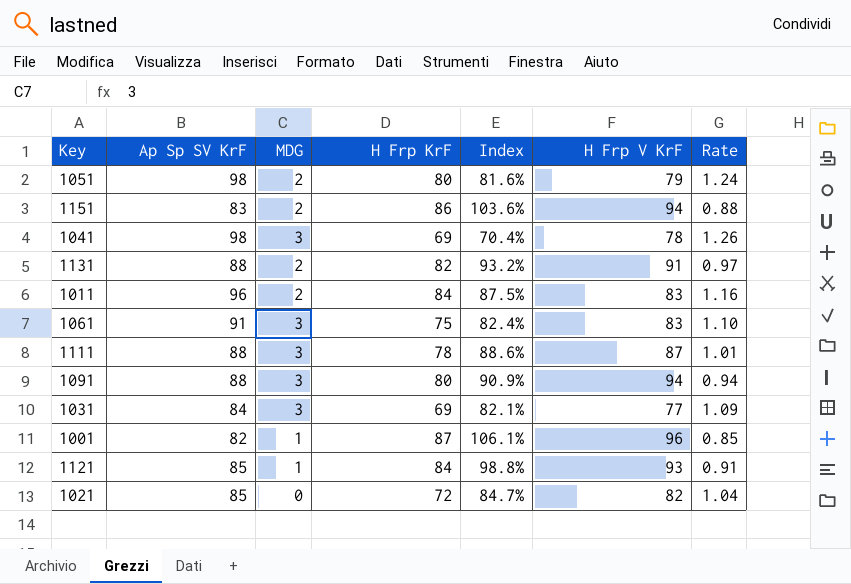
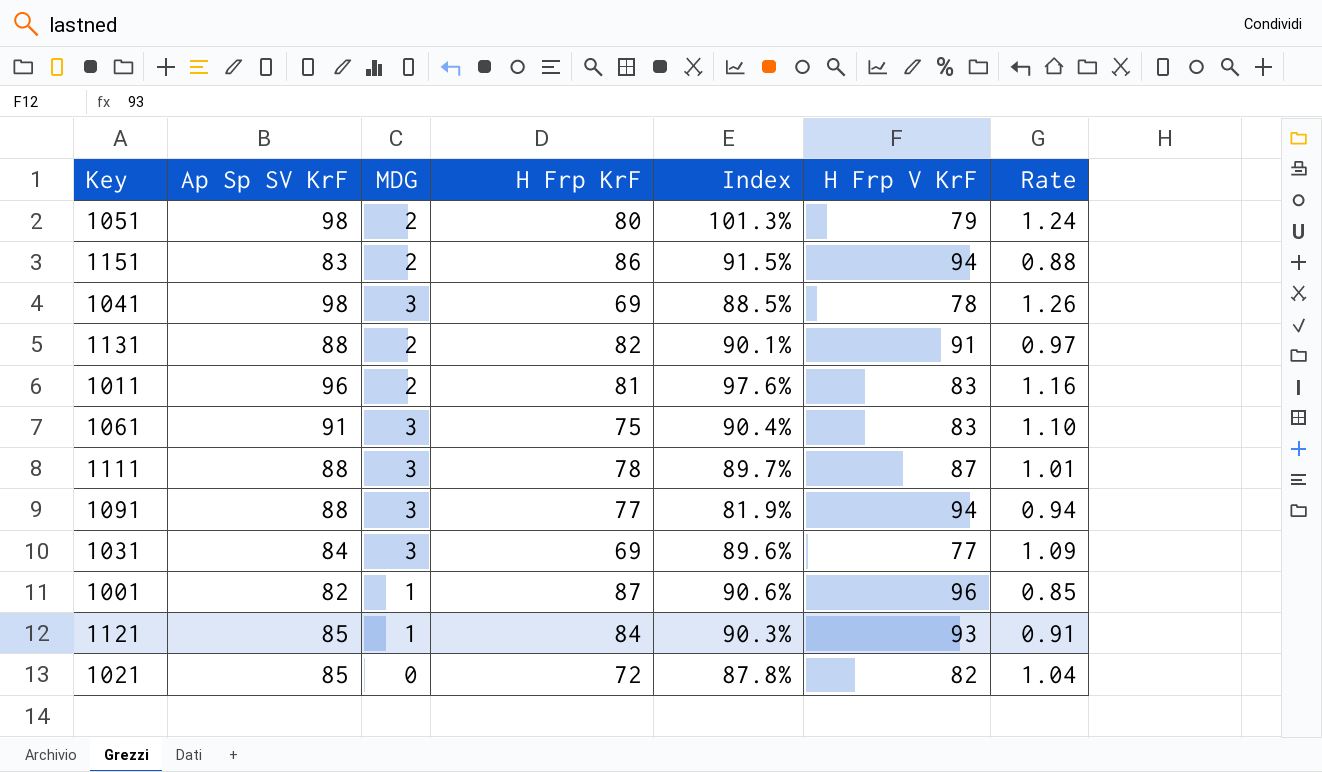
column Index | formula: [H Frp KrF] / [Ap Sp SV KrF] -> [H Frp KrF] / [H Frp V KrF]
1011 | H Frp KrF: 84 -> 81
1091 | H Frp KrF: 80 -> 77

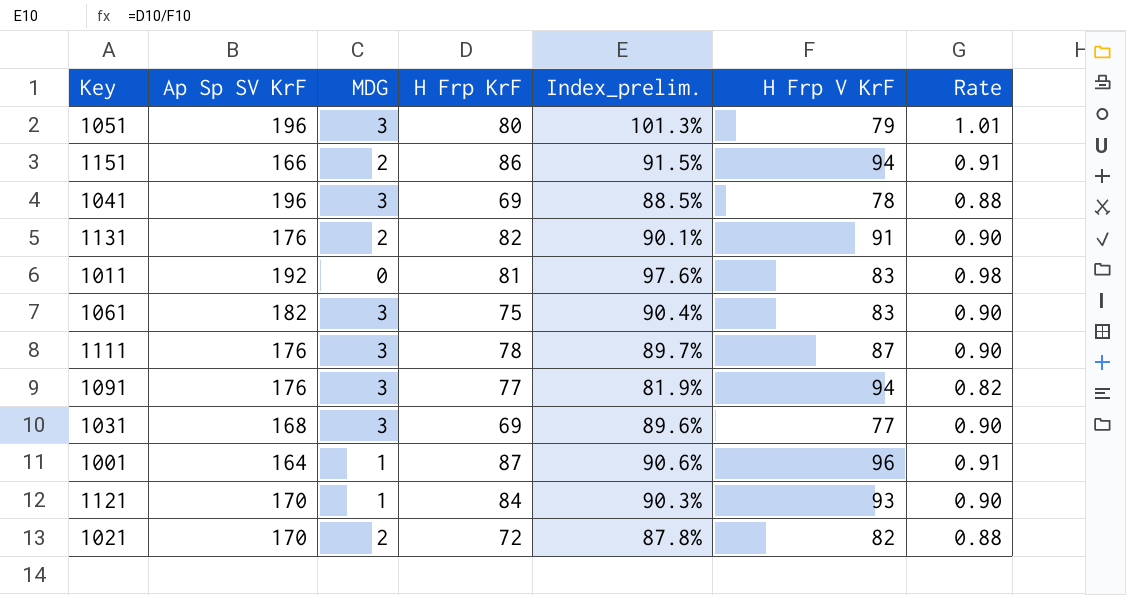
column name: Index -> Index_prelim.
column Rate | formula: [Ap Sp SV KrF] / [H Frp V KrF] -> [H Frp KrF] / [H Frp V KrF]
1051 | Ap Sp SV KrF: 98 -> 196
1051 | MDG: 2 -> 3
1151 | Ap Sp SV KrF: 83 -> 166
1041 | Ap Sp SV KrF: 98 -> 196
1131 | Ap Sp SV KrF: 88 -> 176
1011 | Ap Sp SV KrF: 96 -> 192
1011 | MDG: 2 -> 0
1061 | Ap Sp SV KrF: 91 -> 182
1111 | Ap Sp SV KrF: 88 -> 176
1091 | Ap Sp SV KrF: 88 -> 176
1031 | Ap Sp SV KrF: 84 -> 168
1001 | Ap Sp SV KrF: 82 -> 164
1121 | Ap Sp SV KrF: 85 -> 170
1021 | Ap Sp SV KrF: 85 -> 170
1021 | MDG: 0 -> 2

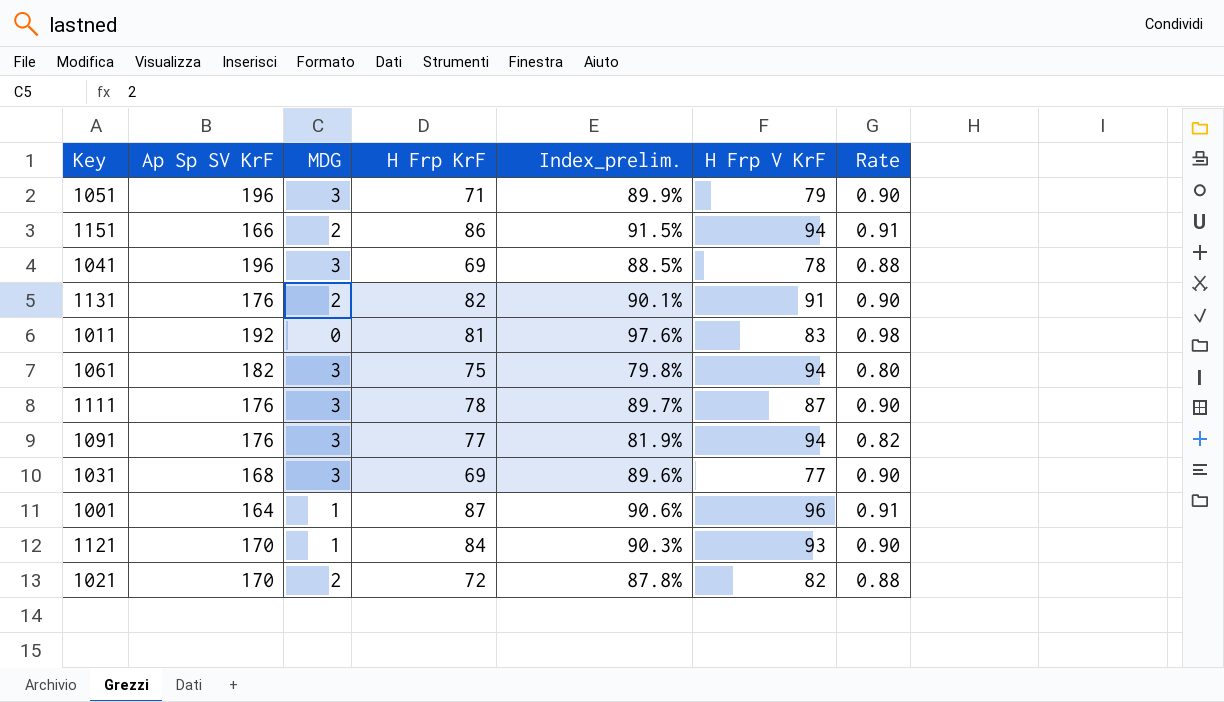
1051 | H Frp KrF: 80 -> 71
1051 | Index_prelim.: 101.3% -> 89.9%
1051 | Rate: 1.01 -> 0.90
1061 | Index_prelim.: 90.4% -> 79.8%
1061 | H Frp V KrF: 83 -> 94
1061 | Rate: 0.90 -> 0.80

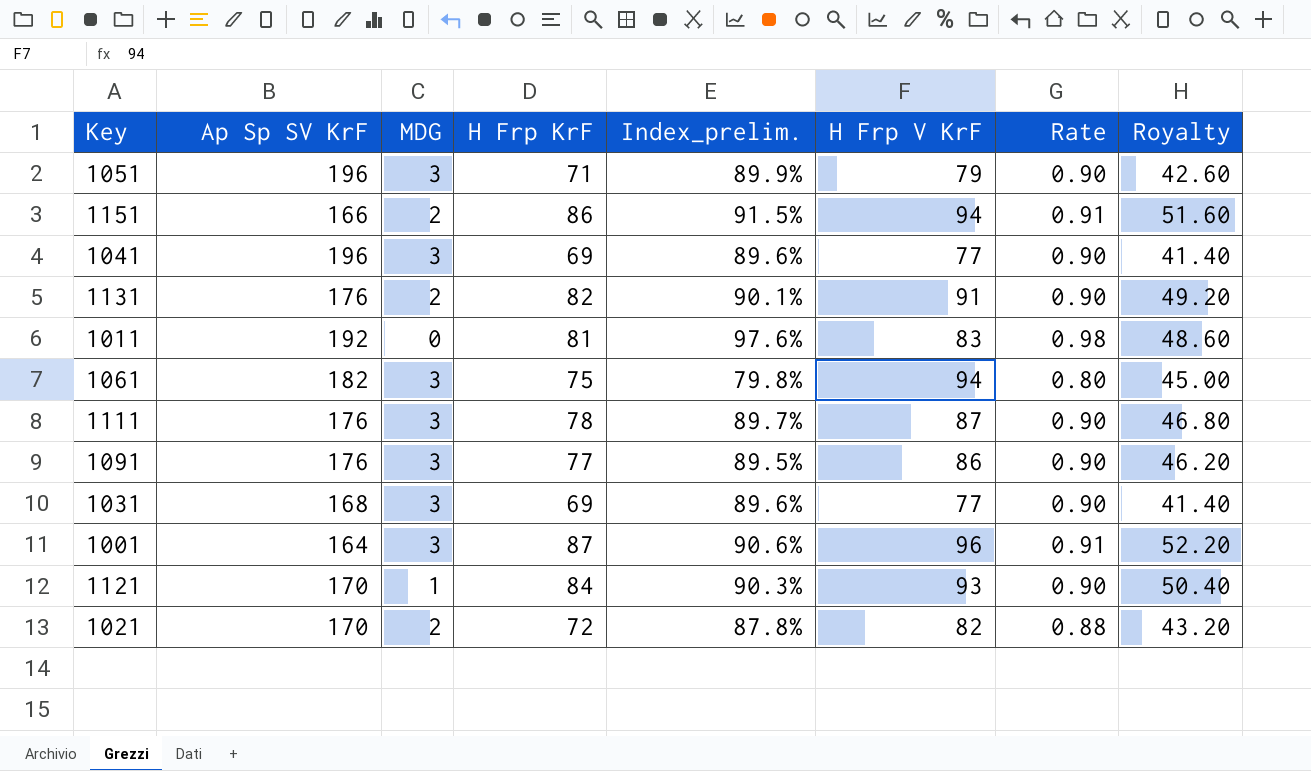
column Royalty | formula: none -> [H Frp KrF] * 0.6
1041 | Index_prelim.: 88.5% -> 89.6%
1041 | H Frp V KrF: 78 -> 77
1041 | Rate: 0.88 -> 0.90
1091 | Index_prelim.: 81.9% -> 89.5%
1091 | H Frp V KrF: 94 -> 86
1091 | Rate: 0.82 -> 0.90
1001 | MDG: 1 -> 3

